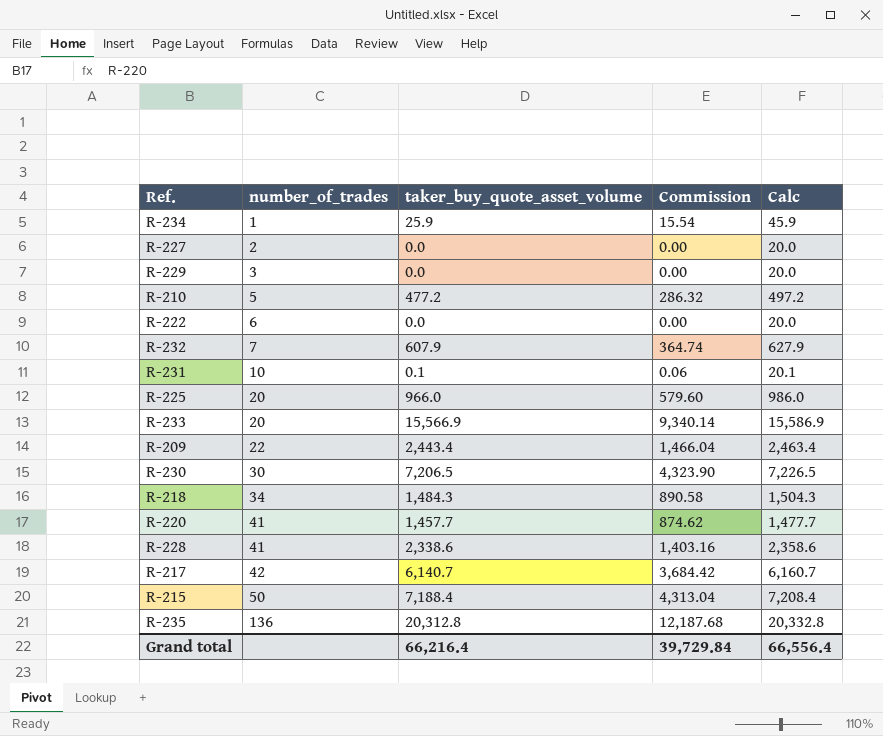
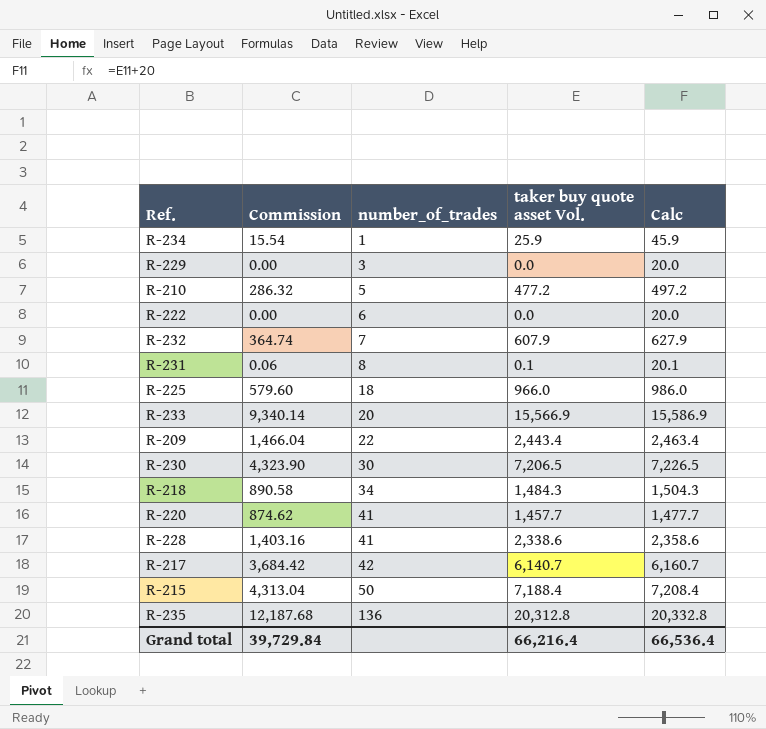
column Commission | position: 4 -> 2
column name: taker_buy_quote_asset_volume -> taker buy quote asset Vol.
row R-227: 2 | 0.0 | 0.00 | 20.0 -> none
R-231 | number_of_trades: 10 -> 8
R-225 | number_of_trades: 20 -> 18
Grand total | Calc: 66,556.4 -> 66,536.4

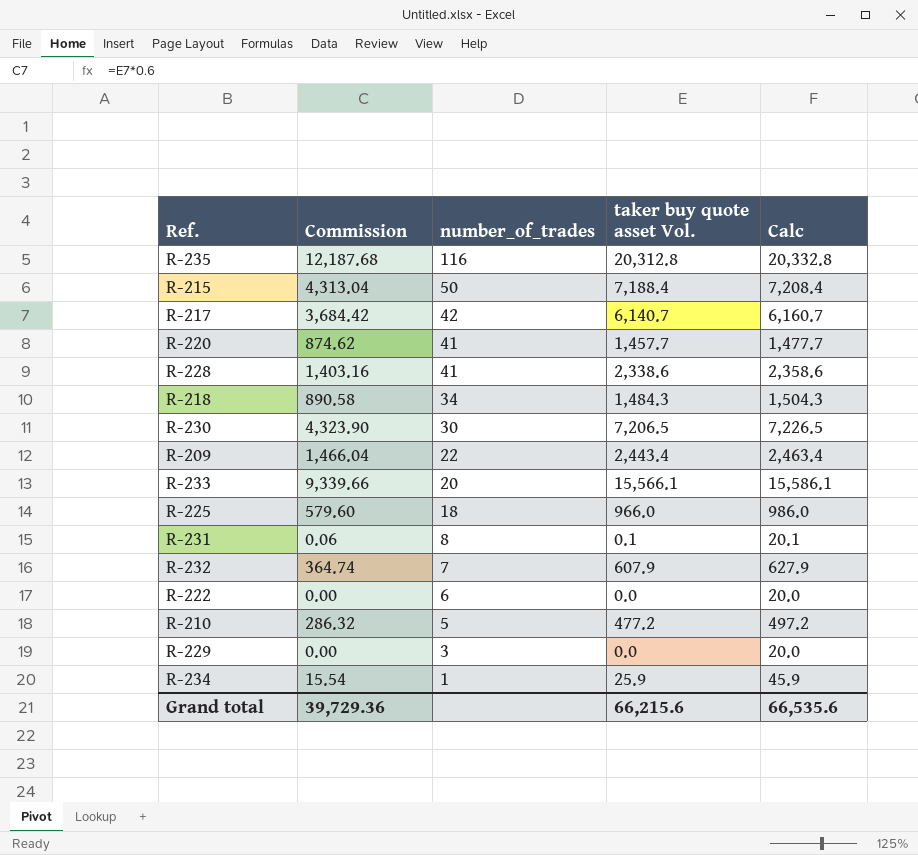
row order: number_of_trades ascending -> number_of_trades descending
R-235 | number_of_trades: 136 -> 116
R-233 | Commission: 9,340.14 -> 9,339.66
R-233 | taker buy quote asset Vol.: 15,566.9 -> 15,566.1
R-233 | Calc: 15,586.9 -> 15,586.1
Grand total | Commission: 39,729.84 -> 39,729.36
Grand total | taker buy quote asset Vol.: 66,216.4 -> 66,215.6
Grand total | Calc: 66,536.4 -> 66,535.6

